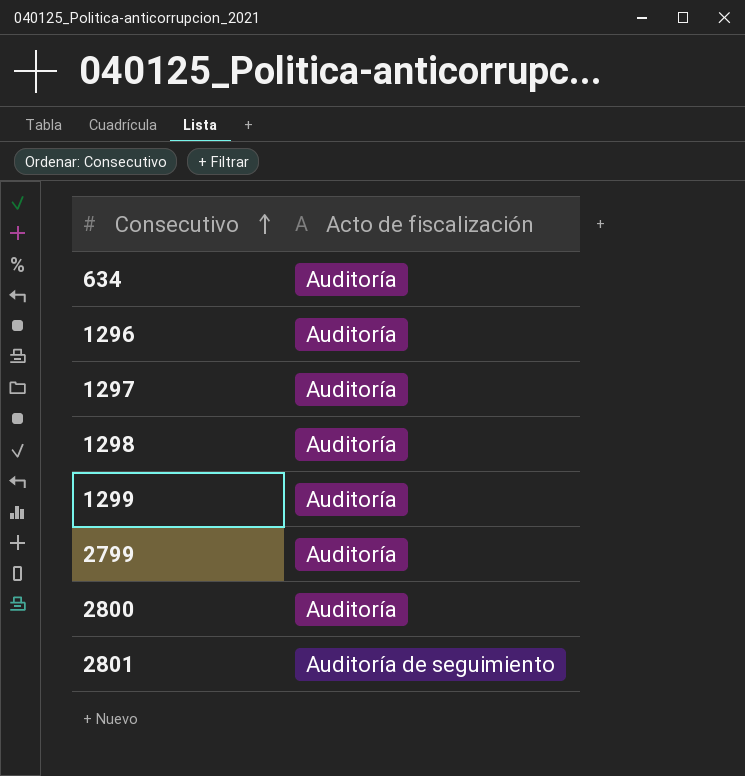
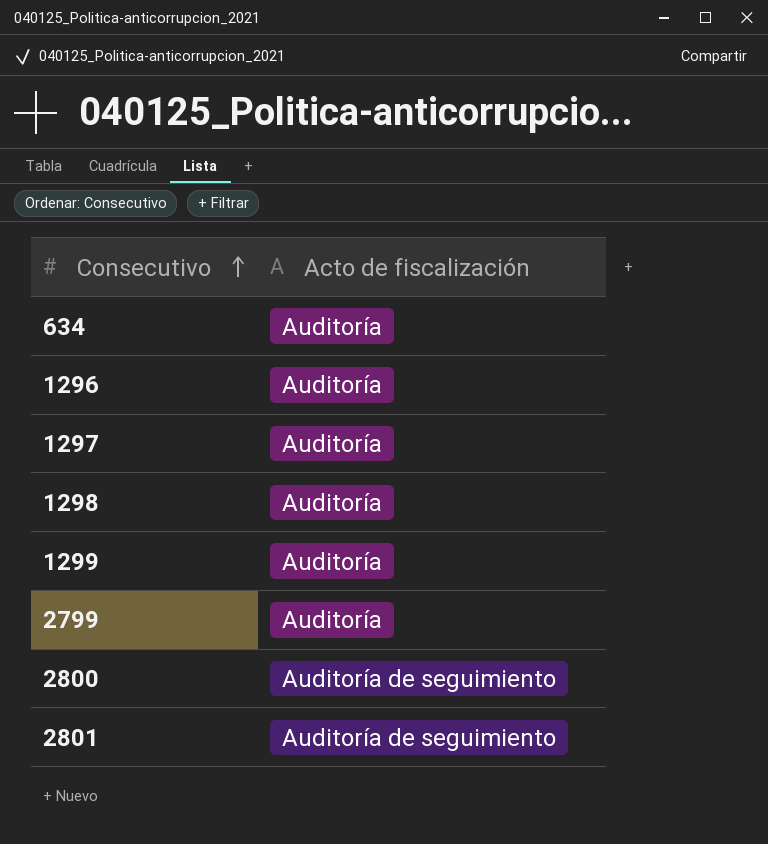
2800 | Acto de fiscalización: Auditoría -> Auditoría de seguimiento

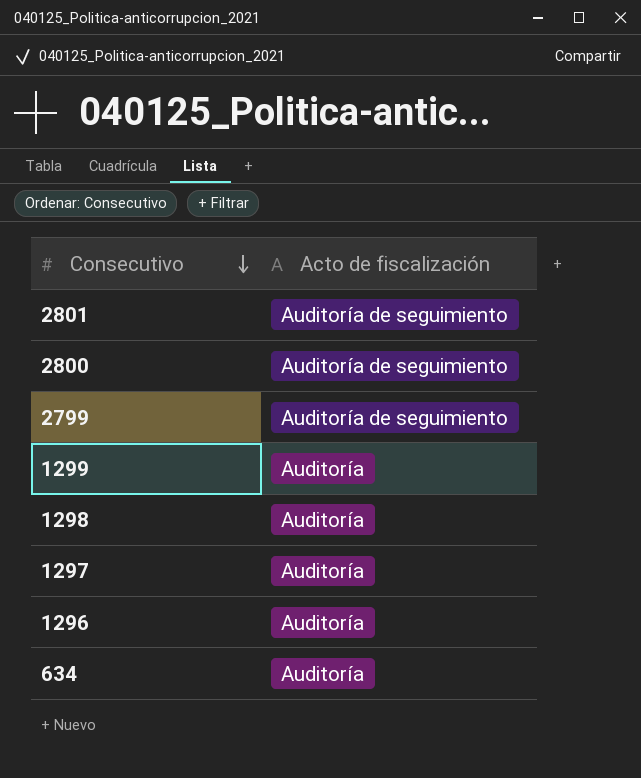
row order: Consecutivo ascending -> Consecutivo descending
2799 | Acto de fiscalización: Auditoría -> Auditoría de seguimiento

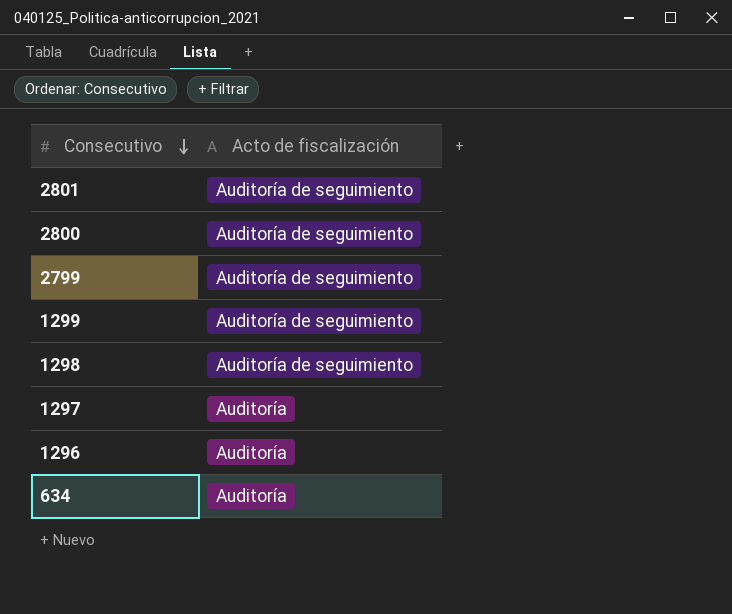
1299 | Acto de fiscalización: Auditoría -> Auditoría de seguimiento
1298 | Acto de fiscalización: Auditoría -> Auditoría de seguimiento

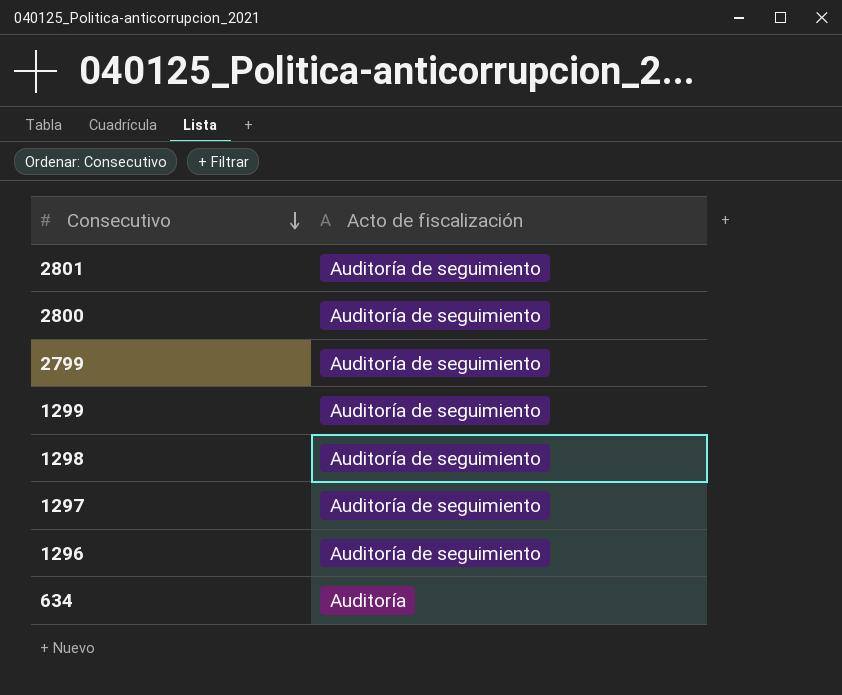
1297 | Acto de fiscalización: Auditoría -> Auditoría de seguimiento
1296 | Acto de fiscalización: Auditoría -> Auditoría de seguimiento

